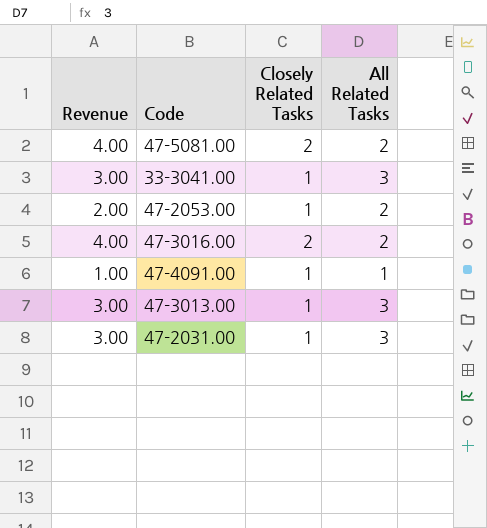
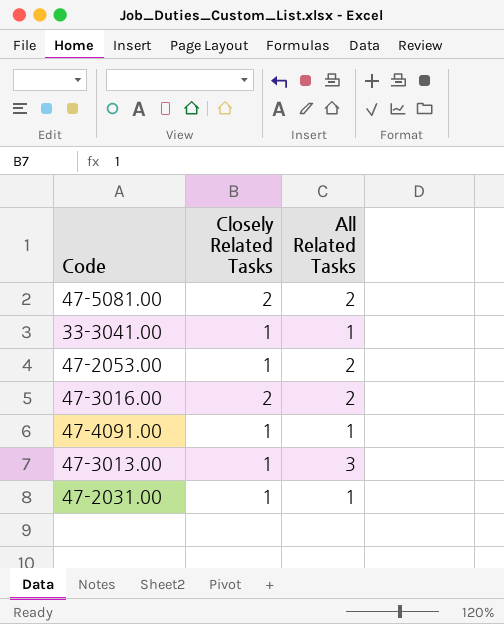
column Revenue | formula: [Closely Related Tasks] * [All Related Tasks] -> none
33-3041.00 | All Related Tasks: 3 -> 1
47-2031.00 | All Related Tasks: 3 -> 1

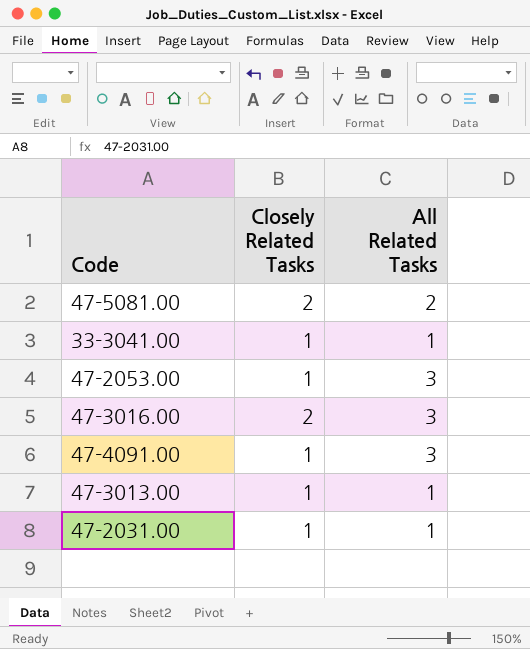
47-2053.00 | All Related Tasks: 2 -> 3
47-3016.00 | All Related Tasks: 2 -> 3
47-4091.00 | All Related Tasks: 1 -> 3
47-3013.00 | All Related Tasks: 3 -> 1

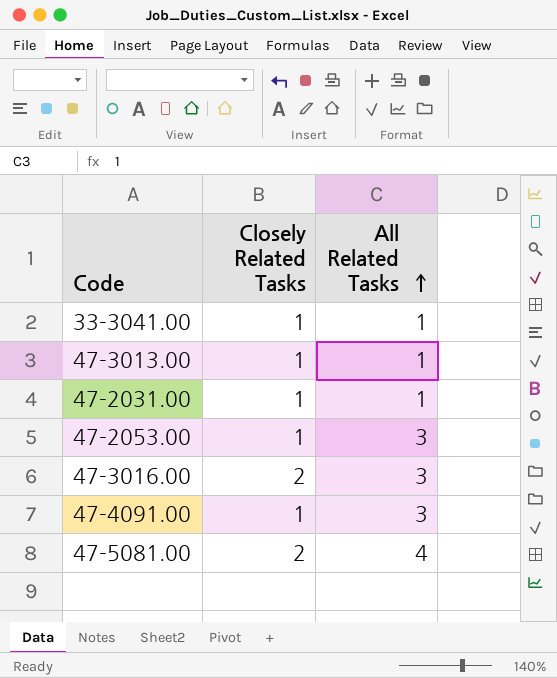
row order: none -> All Related Tasks ascending
47-5081.00 | All Related Tasks: 2 -> 4

